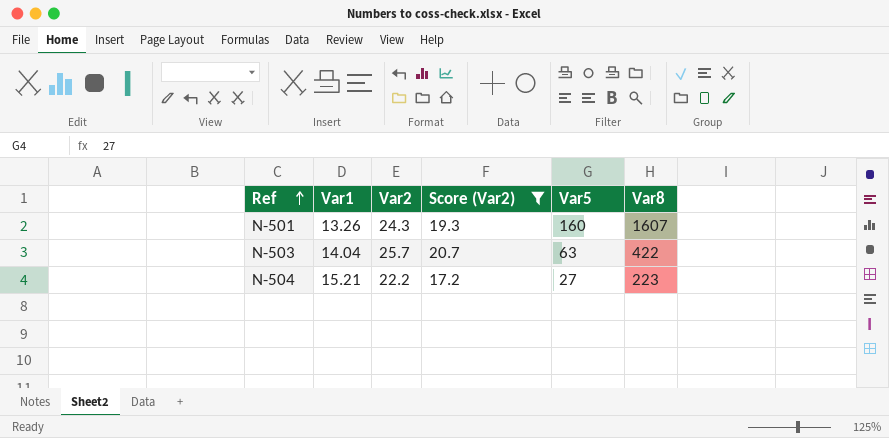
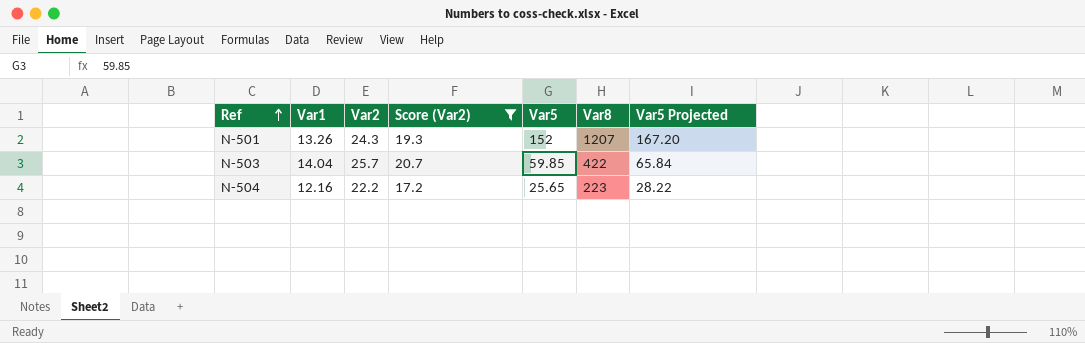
column Var5 Projected | formula: none -> [Var5] * 1.1
N-501 | Var5: 160 -> 152
N-501 | Var8: 1607 -> 1207
N-503 | Var5: 63 -> 59.85
N-504 | Var1: 15.21 -> 12.16
N-504 | Var5: 27 -> 25.65

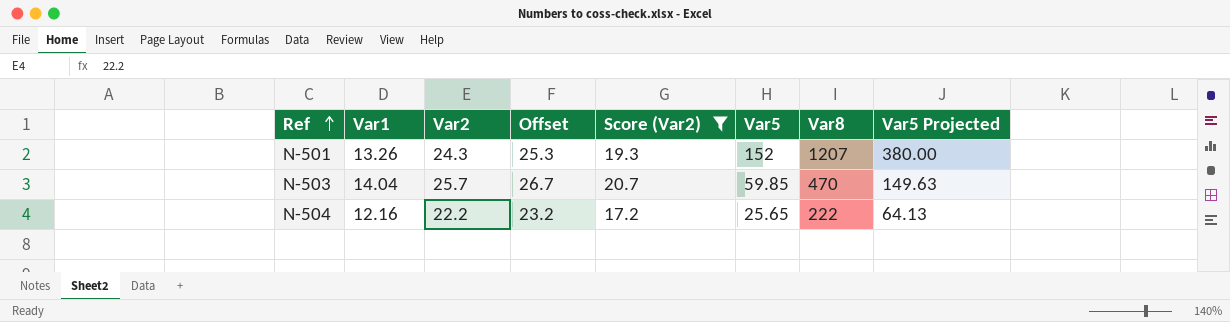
column Offset | formula: none -> [Var2] + 1
column Var5 Projected | formula: [Var5] * 1.1 -> [Var5] * 2.5
N-503 | Var8: 422 -> 470
N-504 | Var8: 223 -> 222

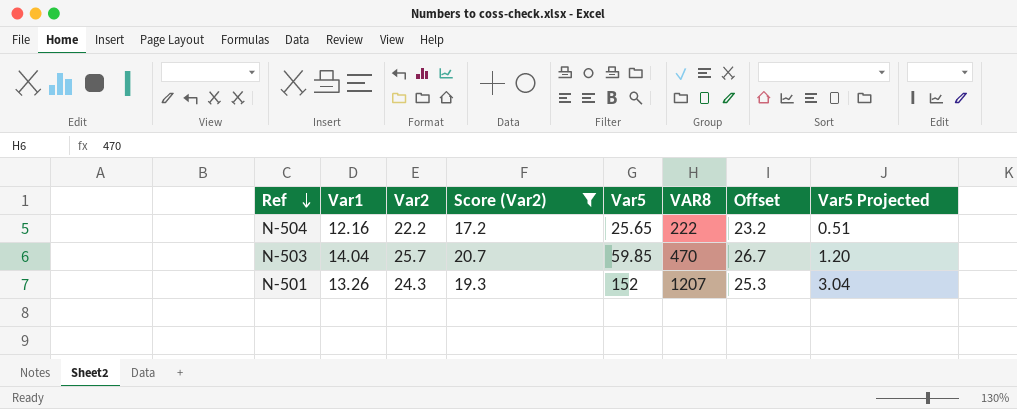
row order: Ref ascending -> Ref descending
column name: Var8 -> VAR8
column Offset | position: 4 -> 7
column Var5 Projected | formula: [Var5] * 2.5 -> [Var5] * 0.02

